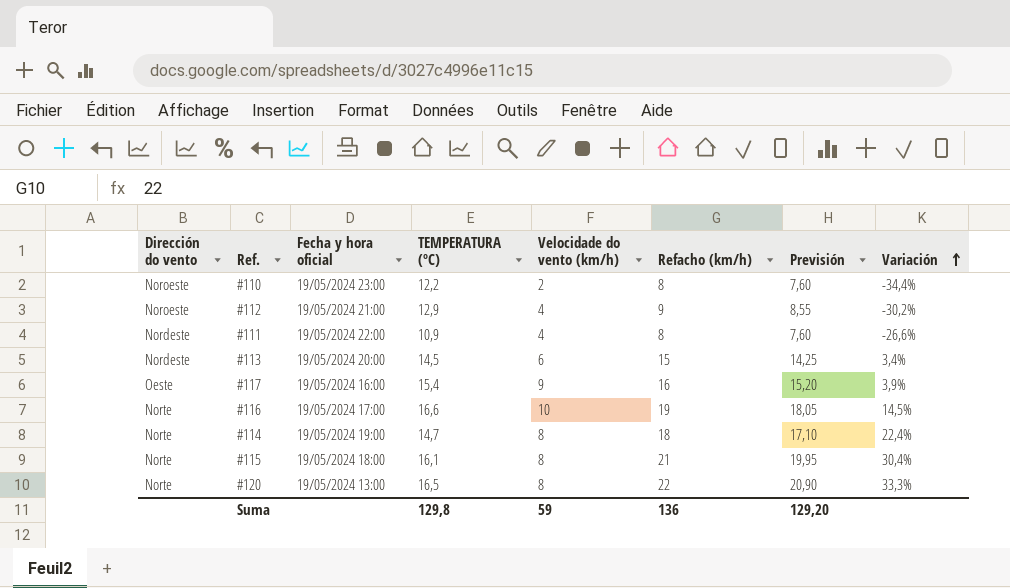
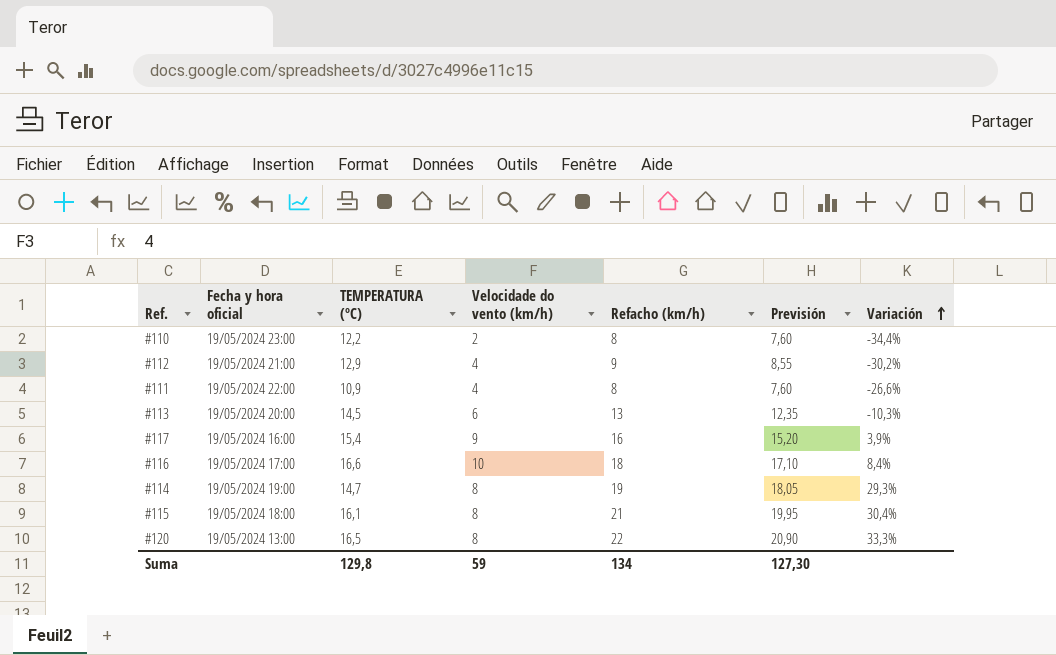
column Dirección do vento | position: 1 -> none
#113 | Refacho (km/h): 15 -> 13
#113 | Previsión: 14,25 -> 12,35
#113 | Variación: 3,4% -> -10,3%
#116 | Refacho (km/h): 19 -> 18
#116 | Previsión: 18,05 -> 17,10
#116 | Variación: 14,5% -> 8,4%
#114 | Refacho (km/h): 18 -> 19
#114 | Previsión: 17,10 -> 18,05
#114 | Variación: 22,4% -> 29,3%
Suma | Refacho (km/h): 136 -> 134
Suma | Previsión: 129,20 -> 127,30

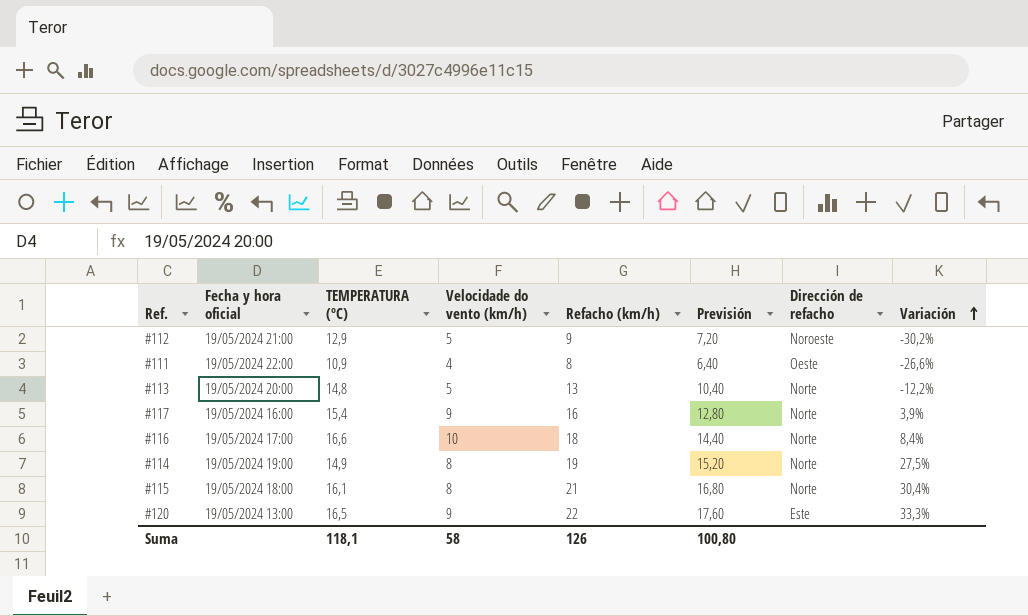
column Previsión | formula: [Refacho (km/h)] * 0,95 -> [Refacho (km/h)] * 0,8
column Dirección de refacho | position: none -> 7
row #110: 19/05/2024 23:00 | 12,2 | 2 | 8 | 7,60 | -34,4% -> none
#112 | Velocidade do vento (km/h): 4 -> 5
#113 | TEMPERATURA (ºC): 14,5 -> 14,8
#113 | Velocidade do vento (km/h): 6 -> 5
#113 | Variación: -10,3% -> -12,2%
#114 | TEMPERATURA (ºC): 14,7 -> 14,9
#114 | Variación: 29,3% -> 27,5%
#120 | Velocidade do vento (km/h): 8 -> 9
Suma | TEMPERATURA (ºC): 129,8 -> 118,1
Suma | Velocidade do vento (km/h): 59 -> 58
Suma | Refacho (km/h): 134 -> 126
Suma | Previsión: 127,30 -> 100,80

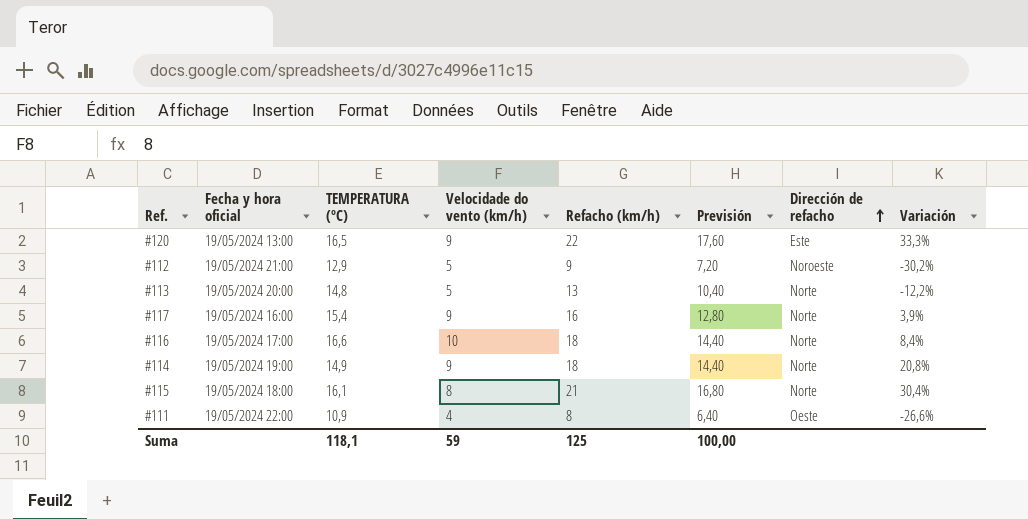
row order: Variación ascending -> Dirección de refacho ascending
#114 | Velocidade do vento (km/h): 8 -> 9
#114 | Refacho (km/h): 19 -> 18
#114 | Previsión: 15,20 -> 14,40
#114 | Variación: 27,5% -> 20,8%
Suma | Velocidade do vento (km/h): 58 -> 59
Suma | Refacho (km/h): 126 -> 125
Suma | Previsión: 100,80 -> 100,00

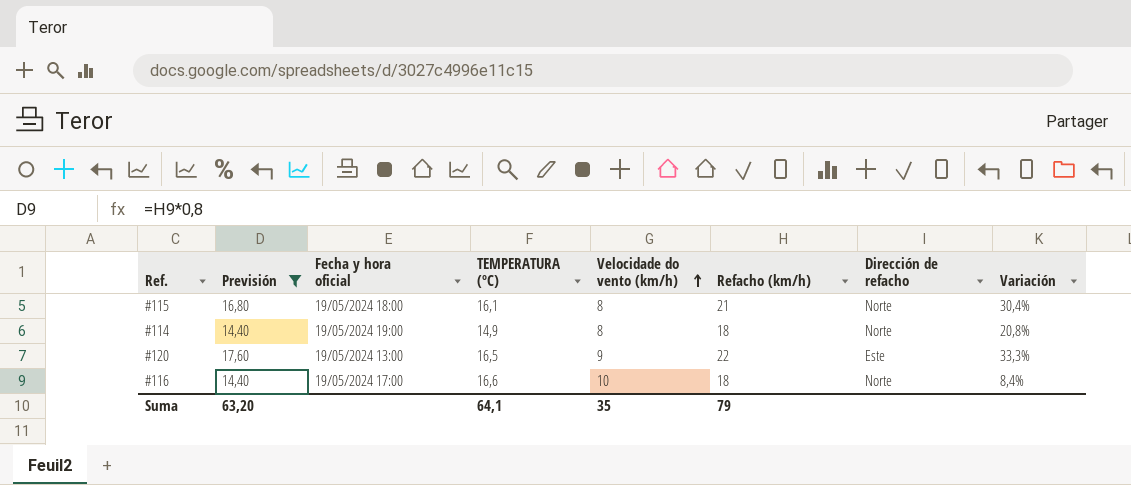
filter: none -> Previsión >= 14,40
row order: Dirección de refacho ascending -> Velocidade do vento (km/h) ascending
column Previsión | position: 6 -> 2
#114 | Velocidade do vento (km/h): 9 -> 8
Suma | Previsión: 100,00 -> 63,20
Suma | TEMPERATURA (ºC): 118,1 -> 64,1
Suma | Velocidade do vento (km/h): 59 -> 35
Suma | Refacho (km/h): 125 -> 79

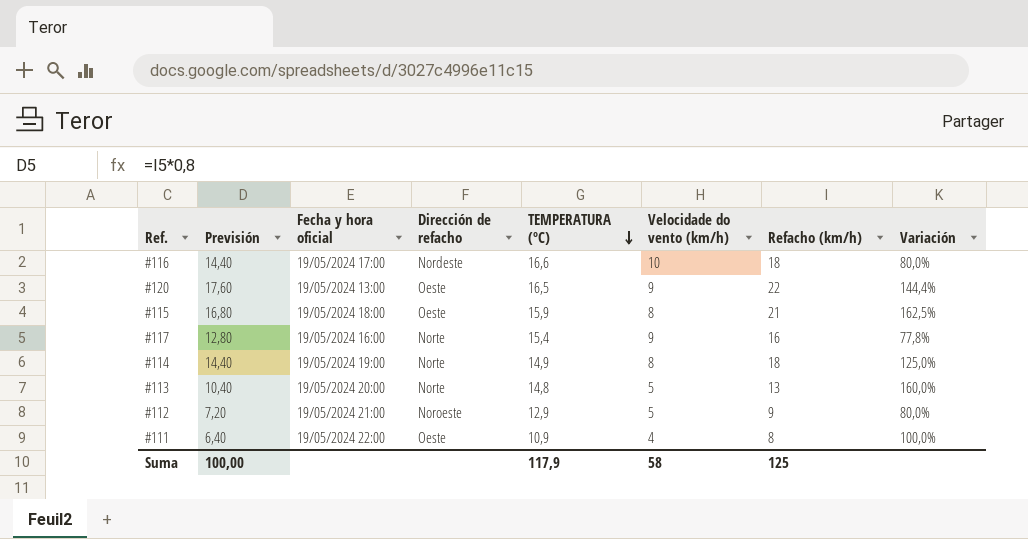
filter: Previsión >= 14,40 -> none
row order: Velocidade do vento (km/h) ascending -> TEMPERATURA (ºC) descending
column Dirección de refacho | position: 7 -> 4
column Variación | formula: ([Refacho (km/h)] - [TEMPERATURA (ºC)]) / [TEMPERATURA (ºC)] -> ([Refacho (km/h)] - [Velocidade do vento (km/h)]) / [Velocidade do vento (km/h)]
#116 | Dirección de refacho: Norte -> Nordeste
#120 | Dirección de refacho: Este -> Oeste
#115 | Dirección de refacho: Norte -> Oeste
#115 | TEMPERATURA (ºC): 16,1 -> 15,9
Suma | Previsión: 63,20 -> 100,00
Suma | TEMPERATURA (ºC): 64,1 -> 117,9
Suma | Velocidade do vento (km/h): 35 -> 58
Suma | Refacho (km/h): 79 -> 125

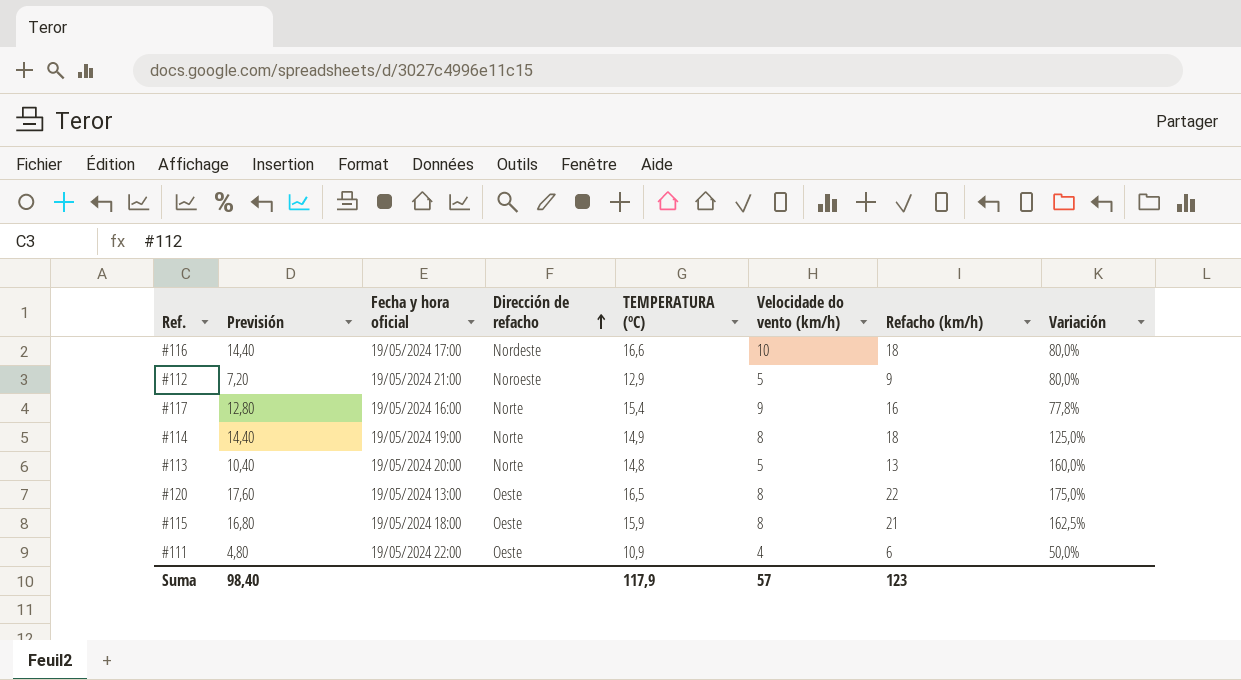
row order: TEMPERATURA (ºC) descending -> Dirección de refacho ascending
#120 | Velocidade do vento (km/h): 9 -> 8
#120 | Variación: 144,4% -> 175,0%
#111 | Previsión: 6,40 -> 4,80
#111 | Refacho (km/h): 8 -> 6
#111 | Variación: 100,0% -> 50,0%
Suma | Previsión: 100,00 -> 98,40
Suma | Velocidade do vento (km/h): 58 -> 57
Suma | Refacho (km/h): 125 -> 123

